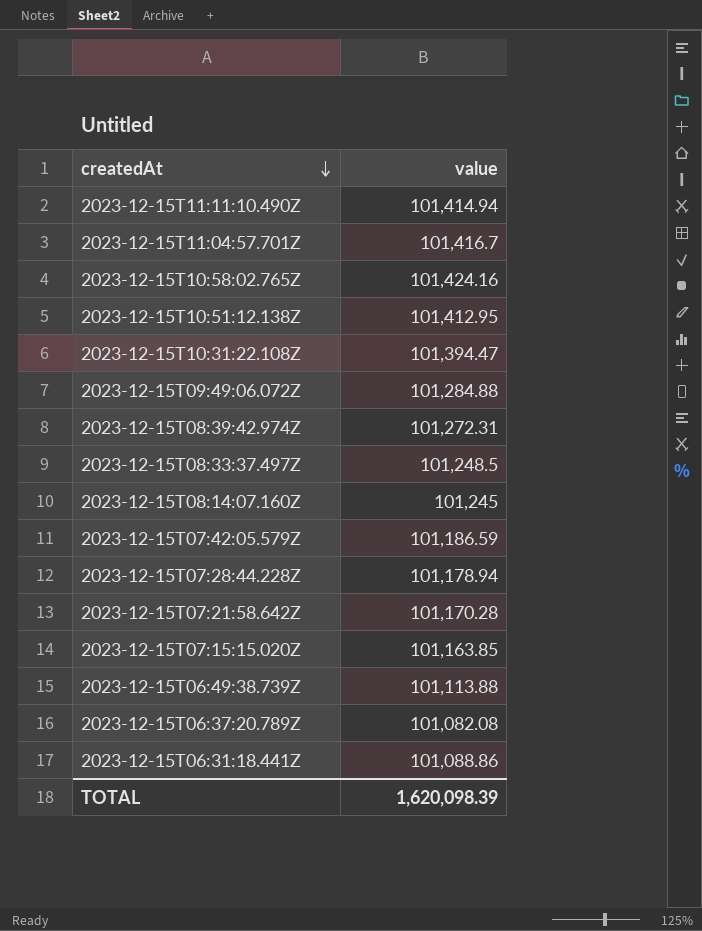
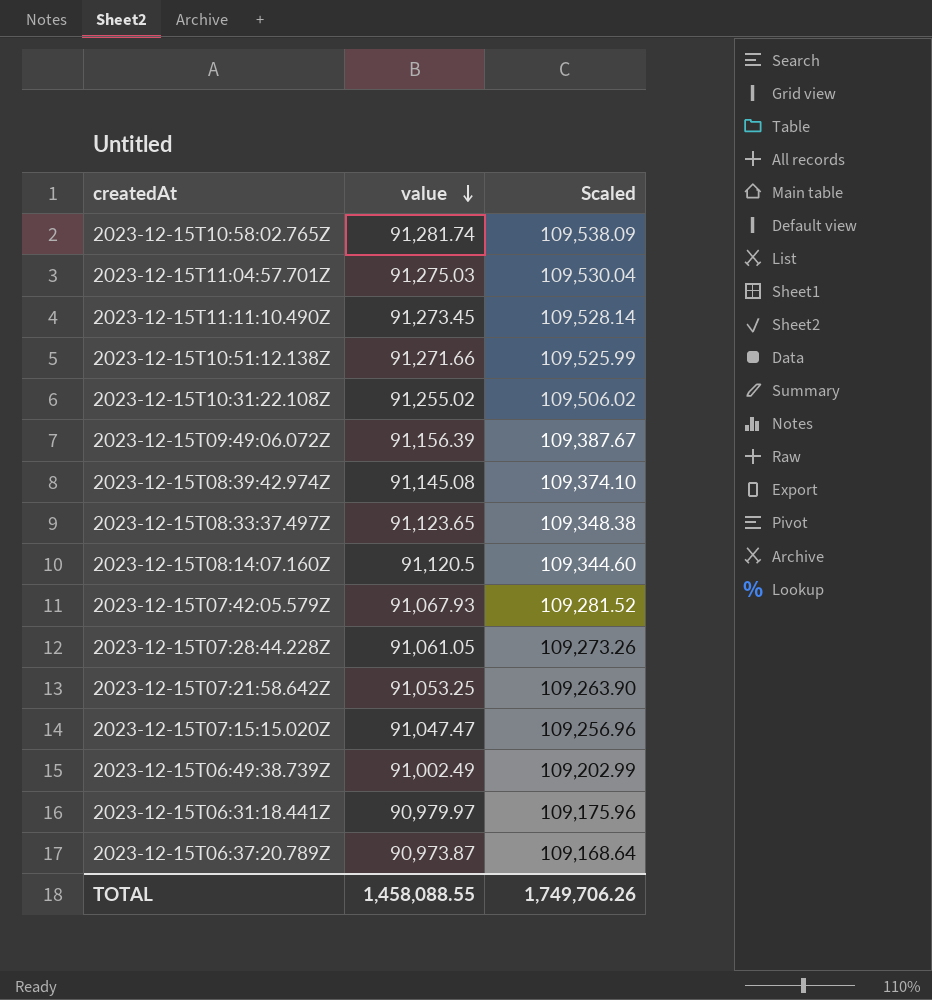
row order: createdAt descending -> value descending
column Scaled | formula: none -> [value] * 1.2
2023-12-15T10:58:02.765Z | value: 101,424.16 -> 91,281.74
2023-12-15T11:04:57.701Z | value: 101,416.7 -> 91,275.03
2023-12-15T11:11:10.490Z | value: 101,414.94 -> 91,273.45
2023-12-15T10:51:12.138Z | value: 101,412.95 -> 91,271.66
2023-12-15T10:31:22.108Z | value: 101,394.47 -> 91,255.02
2023-12-15T09:49:06.072Z | value: 101,284.88 -> 91,156.39
2023-12-15T08:39:42.974Z | value: 101,272.31 -> 91,145.08
2023-12-15T08:33:37.497Z | value: 101,248.5 -> 91,123.65
2023-12-15T08:14:07.160Z | value: 101,245 -> 91,120.5
2023-12-15T07:42:05.579Z | value: 101,186.59 -> 91,067.93
2023-12-15T07:28:44.228Z | value: 101,178.94 -> 91,061.05
2023-12-15T07:21:58.642Z | value: 101,170.28 -> 91,053.25
2023-12-15T07:15:15.020Z | value: 101,163.85 -> 91,047.47
2023-12-15T06:49:38.739Z | value: 101,113.88 -> 91,002.49
2023-12-15T06:31:18.441Z | value: 101,088.86 -> 90,979.97
2023-12-15T06:37:20.789Z | value: 101,082.08 -> 90,973.87
TOTAL | value: 1,620,098.39 -> 1,458,088.55

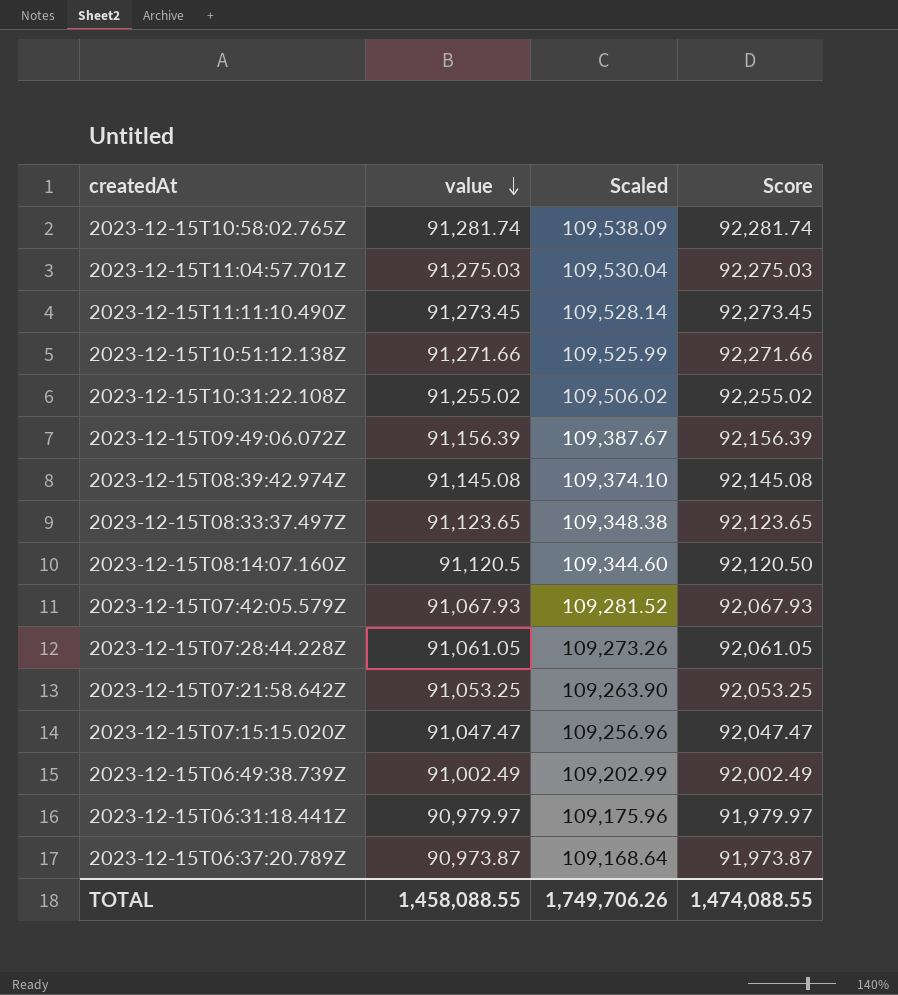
column Score | formula: none -> [value] + 1000

